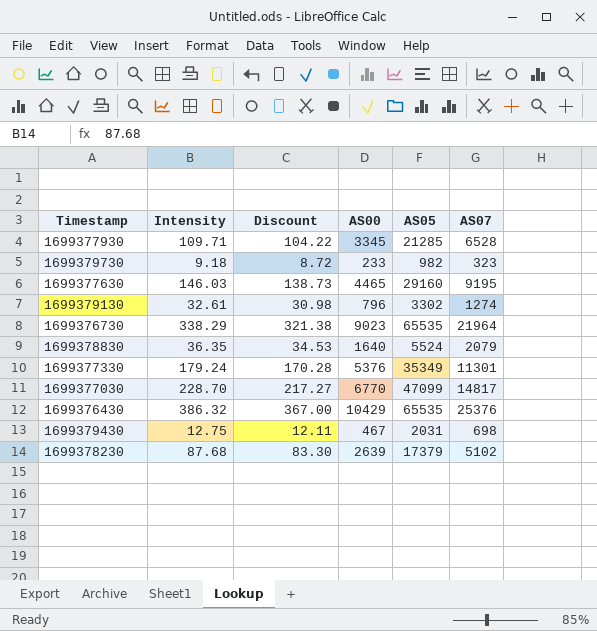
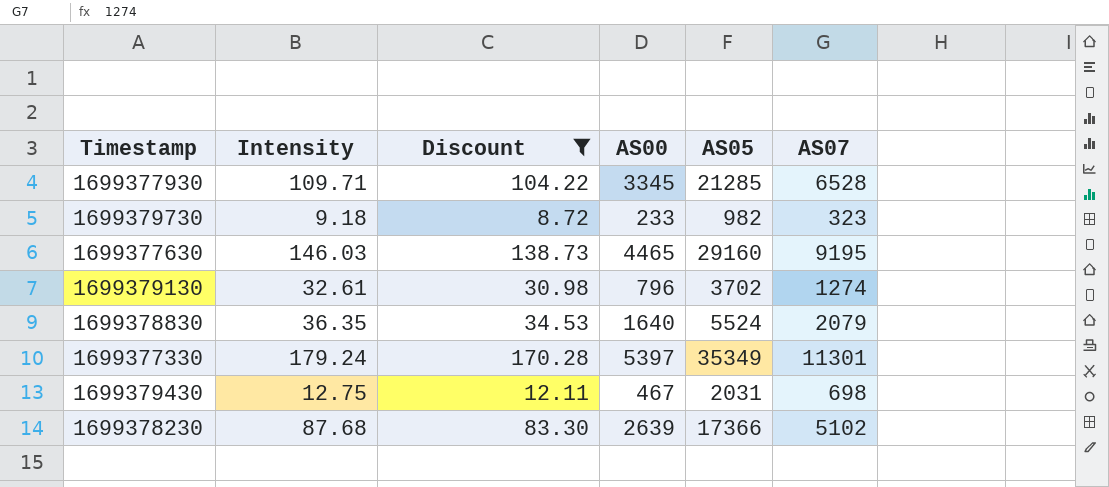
filter: none -> Discount <= 170.28
1699379130 | AS05: 3302 -> 3702
1699377330 | AS00: 5376 -> 5397
1699378230 | AS05: 17379 -> 17366

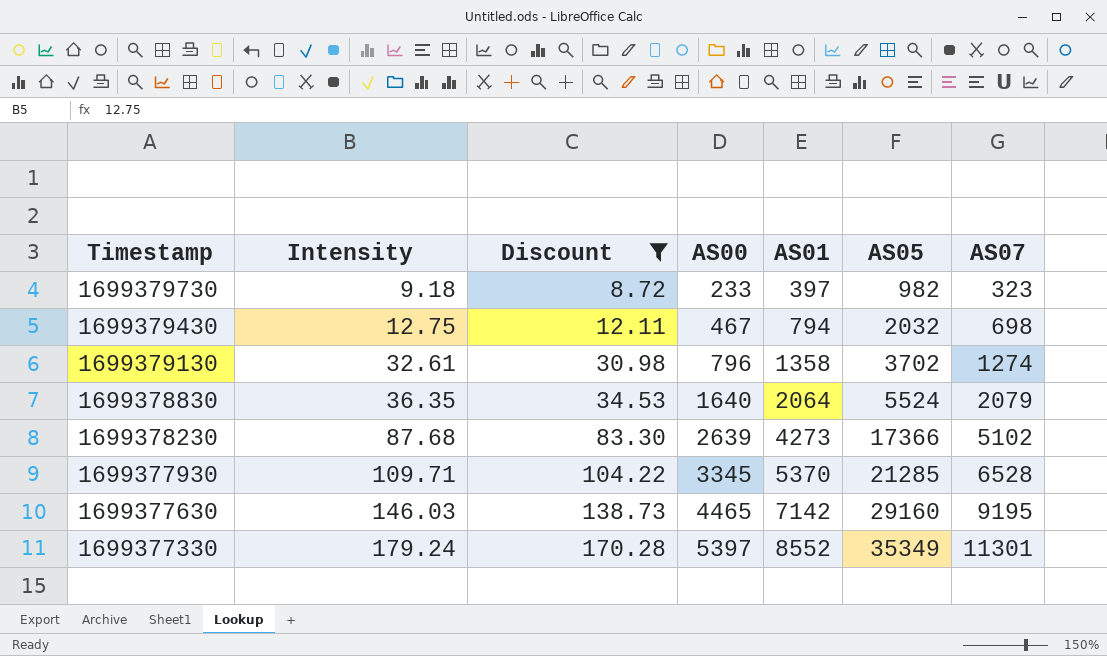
row order: none -> Timestamp descending
column AS01 | position: none -> 5
1699379430 | AS05: 2031 -> 2032

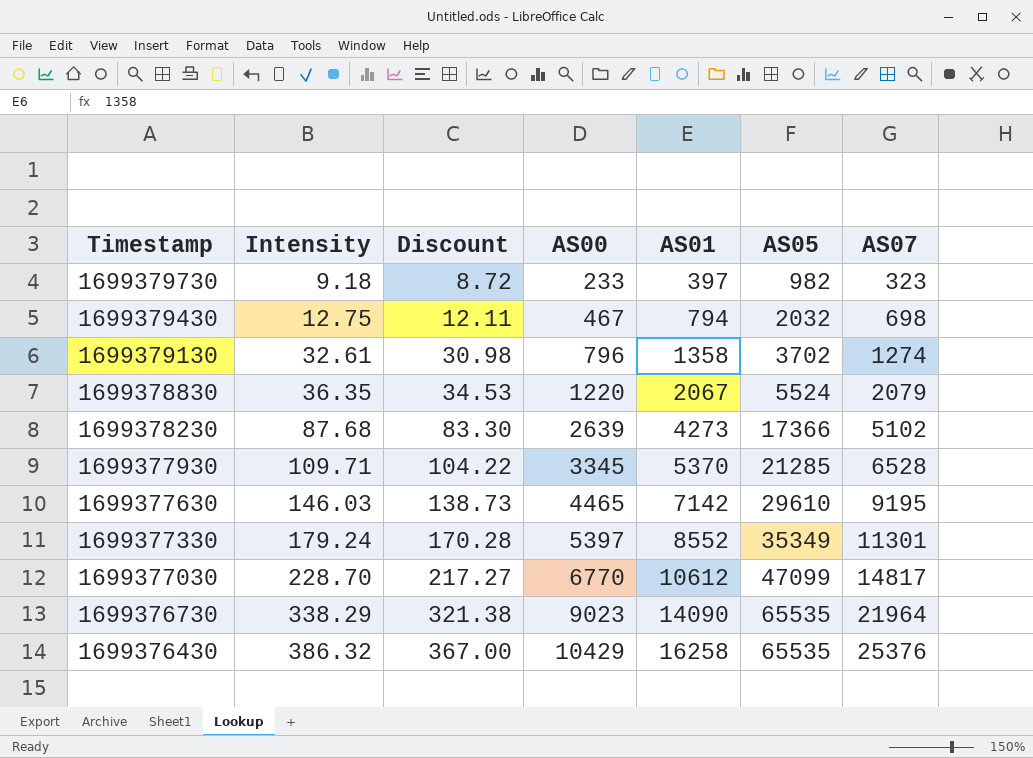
filter: Discount <= 170.28 -> none
1699378830 | AS00: 1640 -> 1220
1699378830 | AS01: 2064 -> 2067
1699377630 | AS05: 29160 -> 29610

